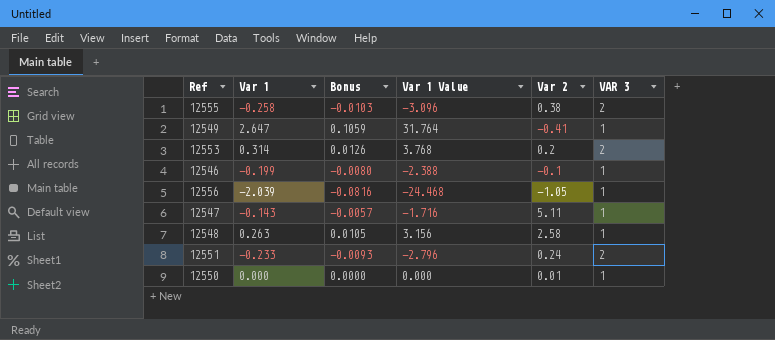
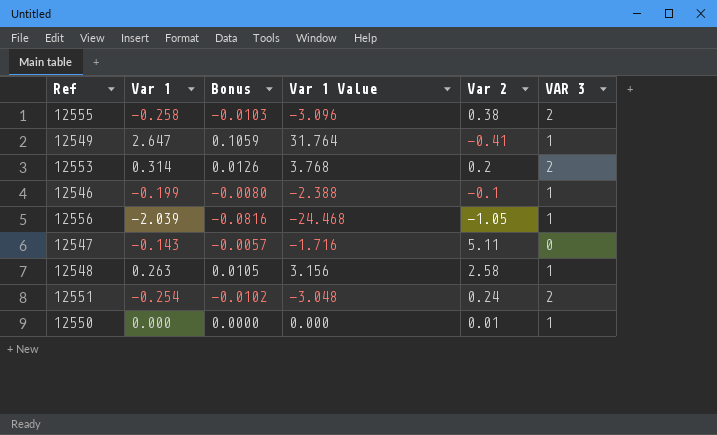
12547 | VAR 3: 1 -> 0
12551 | Var 1: -0.233 -> -0.254
12551 | Bonus: -0.0093 -> -0.0102
12551 | Var 1 Value: -2.796 -> -3.048

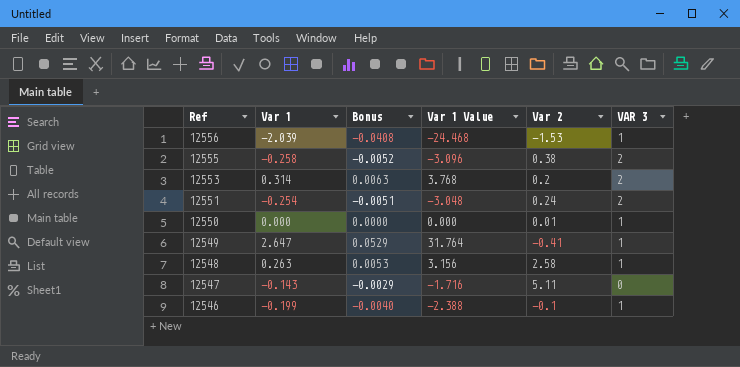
row order: none -> Ref descending
column Bonus | formula: [Var 1] * 0.04 -> [Var 1] * 0.02
12556 | Var 2: -1.05 -> -1.53

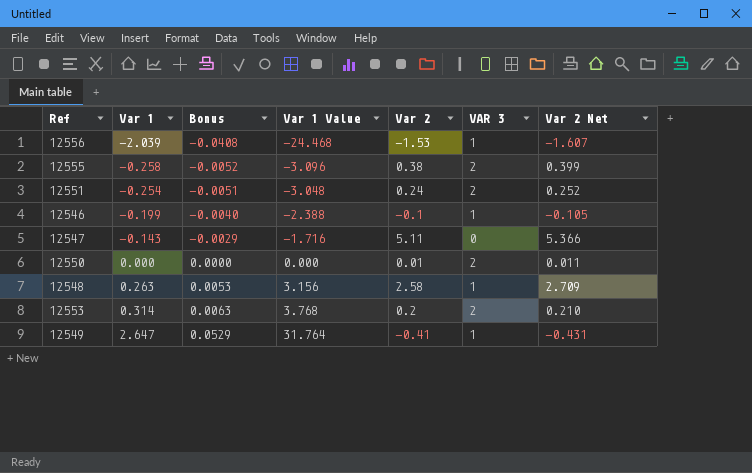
row order: Ref descending -> Var 1 ascending
column Var 2 Net | formula: none -> [Var 2] * 1.05
12550 | VAR 3: 1 -> 2

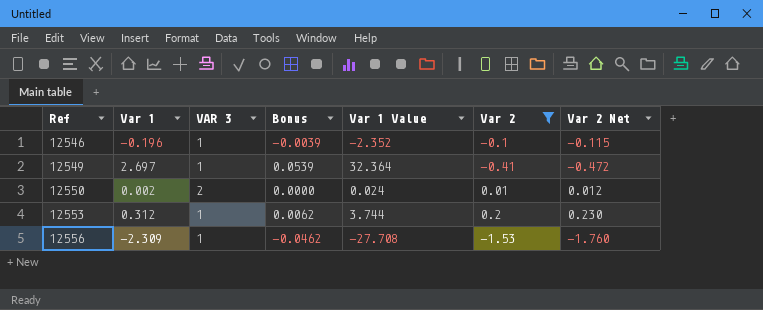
filter: none -> Var 2 <= 0.2
row order: Var 1 ascending -> Ref ascending
column VAR 3 | position: 6 -> 3
column Var 2 Net | formula: [Var 2] * 1.05 -> [Var 2] * 1.15
12546 | Var 1: -0.199 -> -0.196
12546 | Bonus: -0.0040 -> -0.0039
12546 | Var 1 Value: -2.388 -> -2.352
12549 | Var 1: 2.647 -> 2.697
12549 | Bonus: 0.0529 -> 0.0539
12549 | Var 1 Value: 31.764 -> 32.364
12550 | Var 1: 0.000 -> 0.002
12550 | Var 1 Value: 0.000 -> 0.024
12553 | Var 1: 0.314 -> 0.312
12553 | VAR 3: 2 -> 1
12553 | Bonus: 0.0063 -> 0.0062
12553 | Var 1 Value: 3.768 -> 3.744
12556 | Var 1: -2.039 -> -2.309
12556 | Bonus: -0.0408 -> -0.0462
12556 | Var 1 Value: -24.468 -> -27.708

